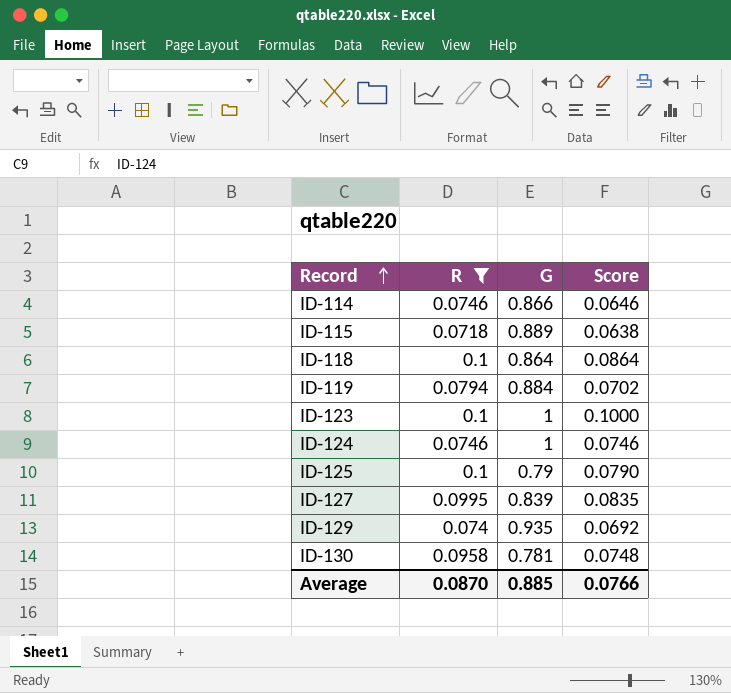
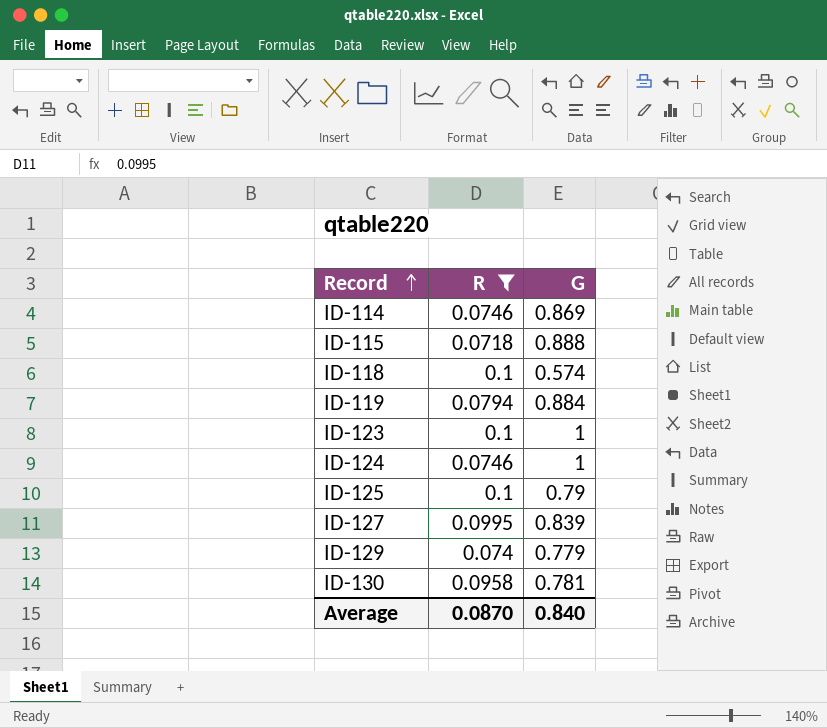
column Score | formula: [R] * [G] -> none
ID-114 | G: 0.866 -> 0.869
ID-115 | G: 0.889 -> 0.888
ID-118 | G: 0.864 -> 0.574
ID-129 | G: 0.935 -> 0.779
Average | G: 0.885 -> 0.840

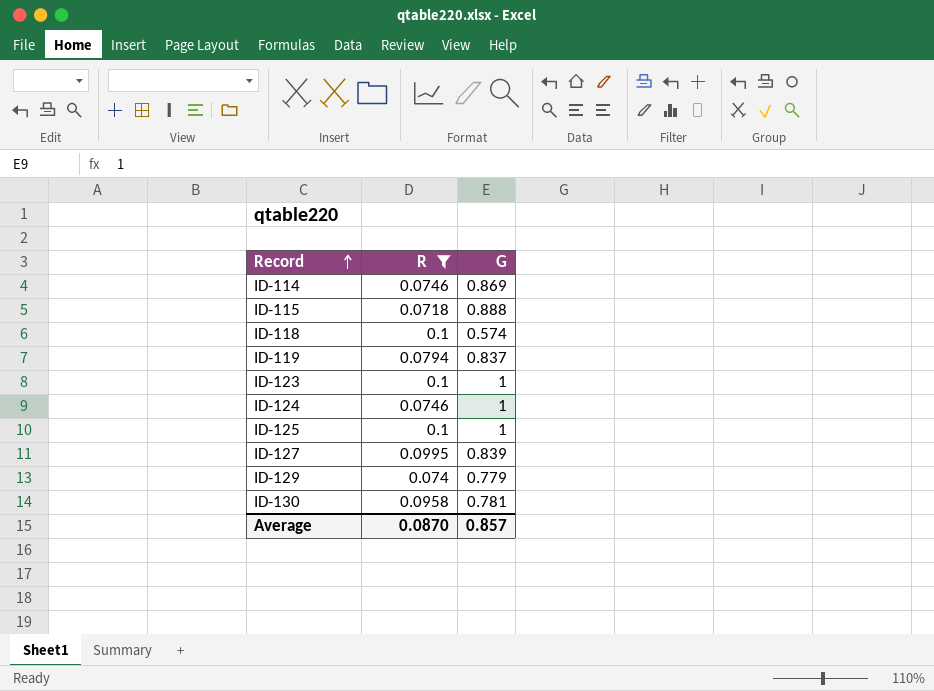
ID-119 | G: 0.884 -> 0.837
ID-125 | G: 0.79 -> 1
Average | G: 0.840 -> 0.857

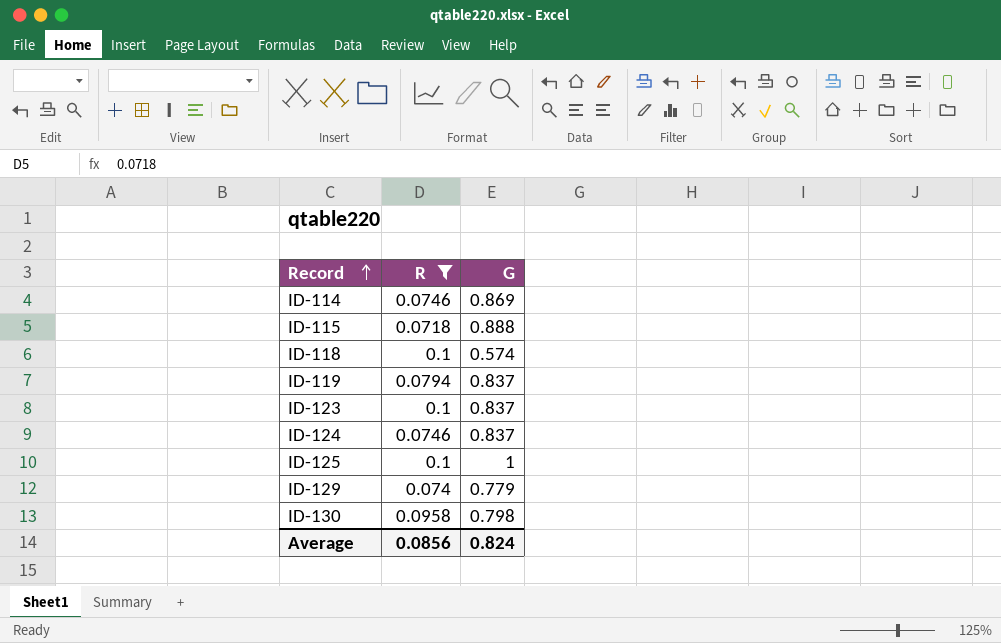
row ID-127: 0.0995 | 0.839 -> none
ID-123 | G: 1 -> 0.837
ID-124 | G: 1 -> 0.837
ID-130 | G: 0.781 -> 0.798
Average | R: 0.0870 -> 0.0856
Average | G: 0.857 -> 0.824

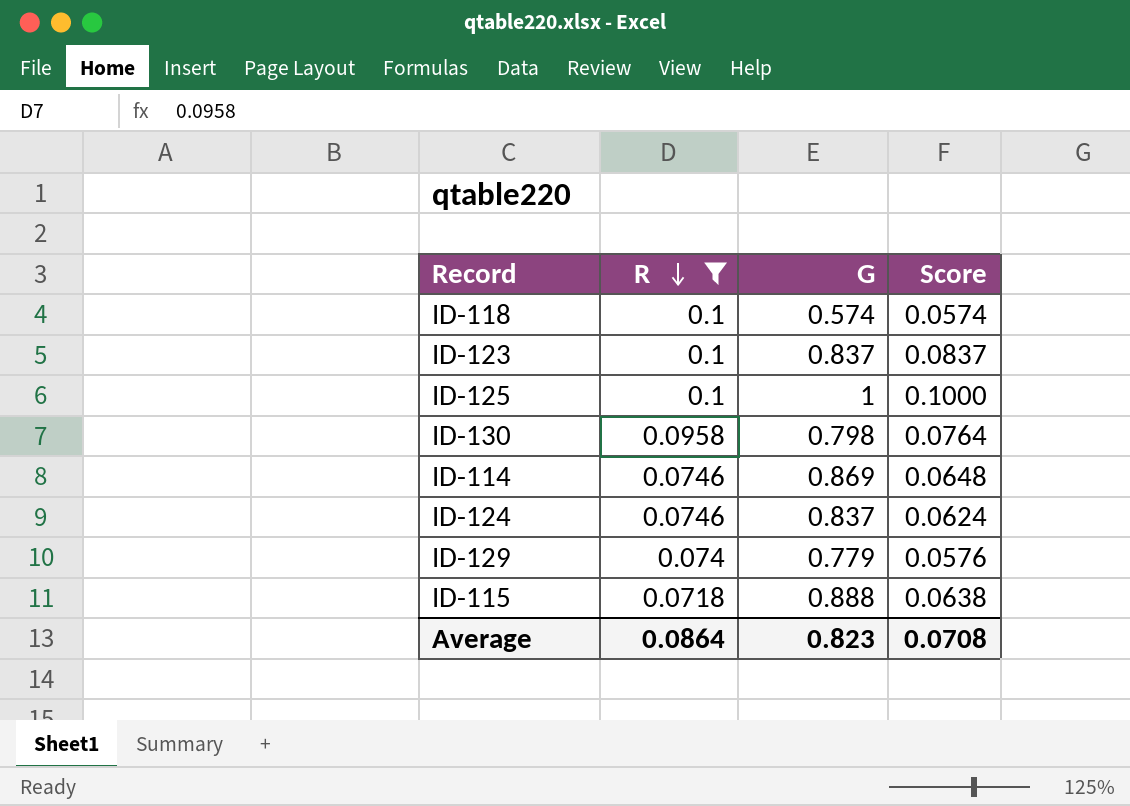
row order: Record ascending -> R descending
column Score | formula: none -> [R] * [G]
row ID-119: 0.0794 | 0.837 -> none
Average | R: 0.0856 -> 0.0864
Average | G: 0.824 -> 0.823

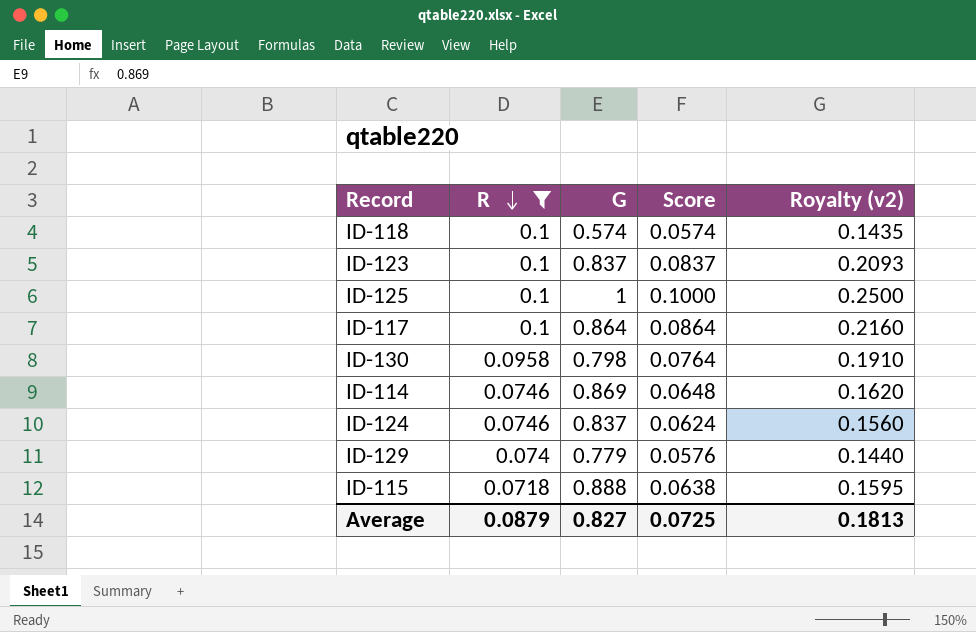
column Royalty (v2) | formula: none -> [Score] * 2.5
row ID-117: none -> 0.1 | 0.864 | 0.0864 | 0.2160
Average | R: 0.0864 -> 0.0879
Average | G: 0.823 -> 0.827
Average | Score: 0.0708 -> 0.0725

